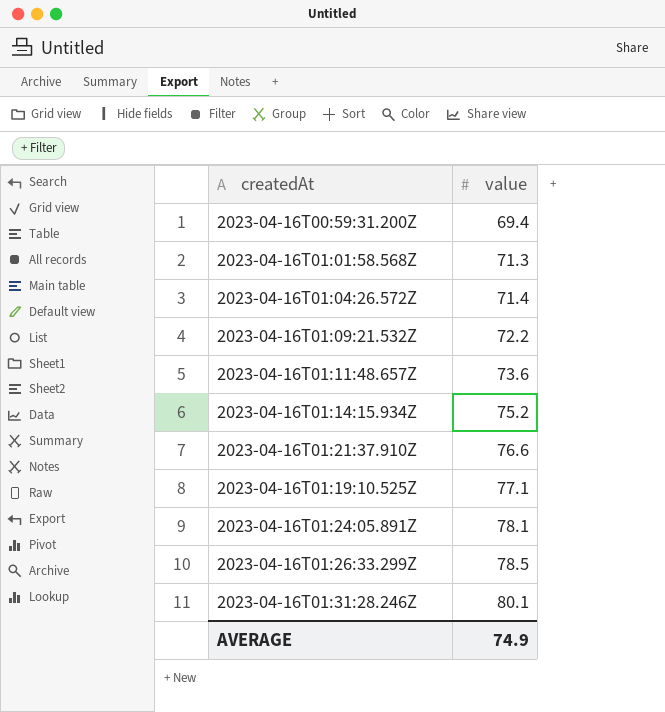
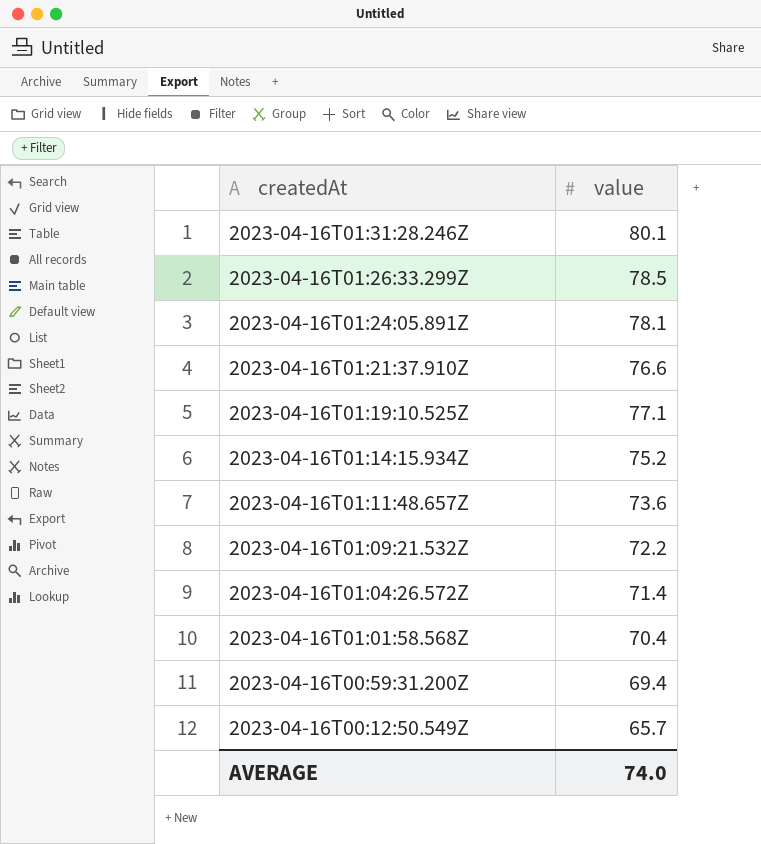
row order: value ascending -> createdAt descending
2023-04-16T01:01:58.568Z | value: 71.3 -> 70.4
row 2023-04-16T00:12:50.549Z: none -> 65.7
AVERAGE | value: 74.9 -> 74.0

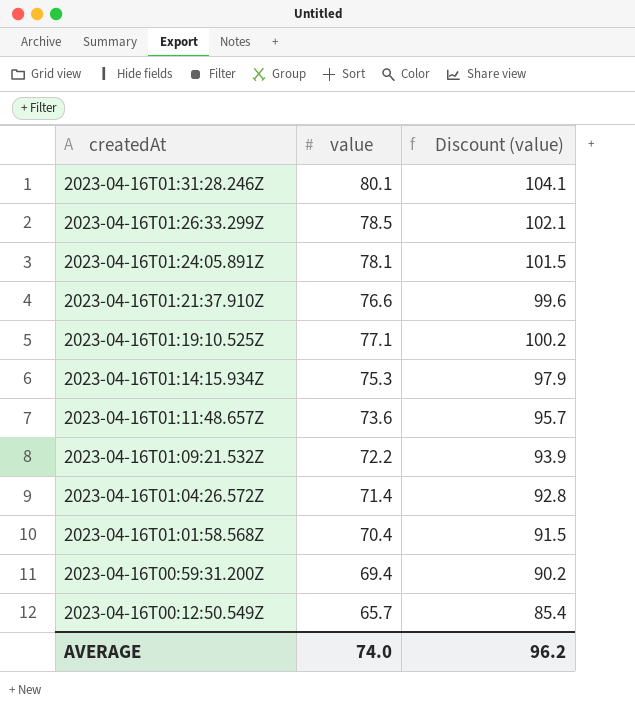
column Discount (value) | formula: none -> [value] * 1.3
2023-04-16T01:14:15.934Z | value: 75.2 -> 75.3

